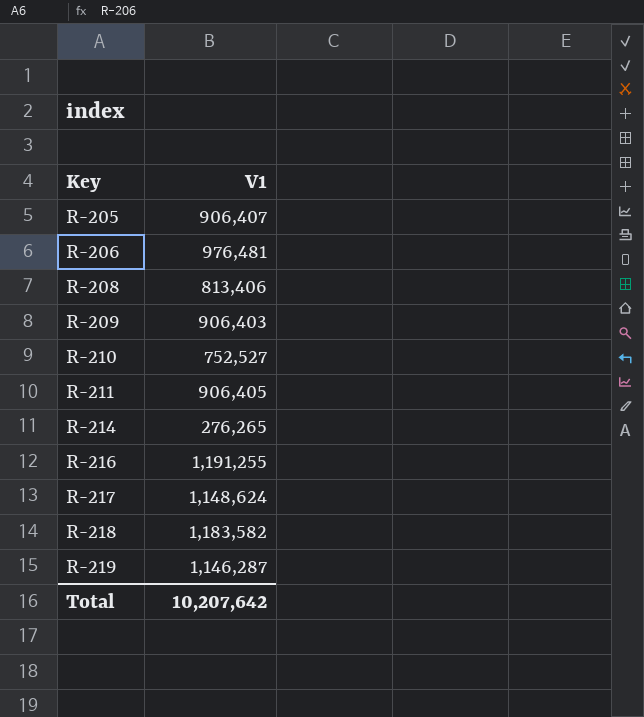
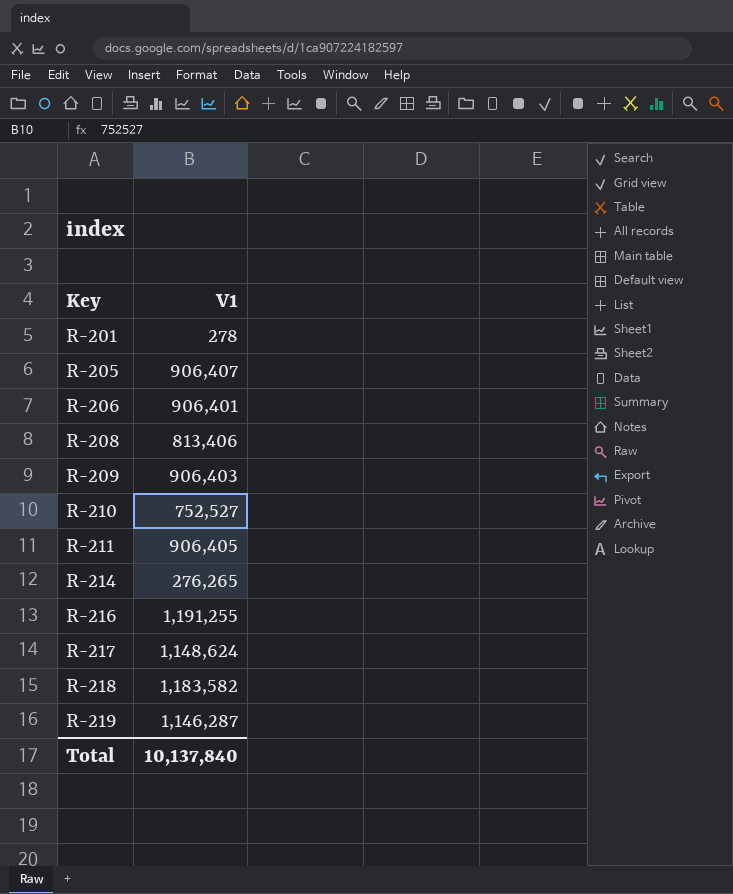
row R-201: none -> 278
R-206 | V1: 976,481 -> 906,401
Total | V1: 10,207,642 -> 10,137,840

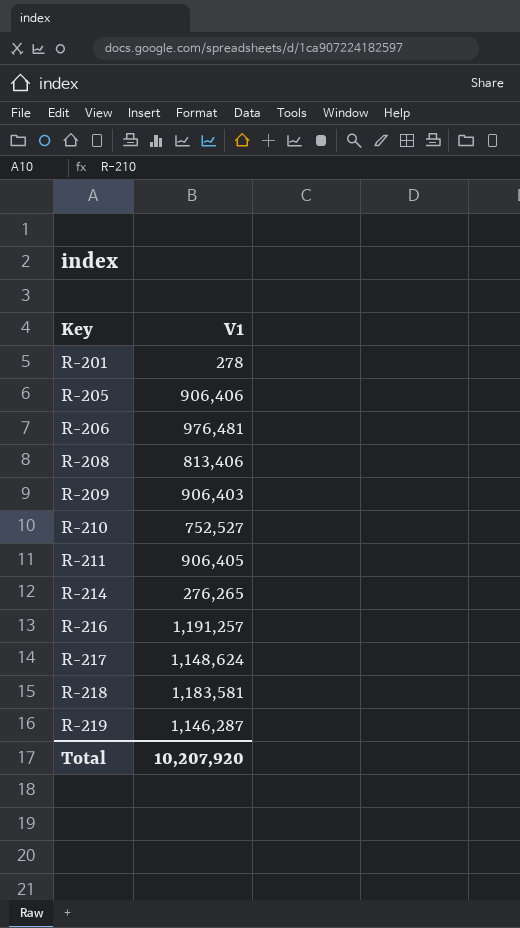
R-205 | V1: 906,407 -> 906,406
R-206 | V1: 906,401 -> 976,481
R-216 | V1: 1,191,255 -> 1,191,257
R-218 | V1: 1,183,582 -> 1,183,581
Total | V1: 10,137,840 -> 10,207,920

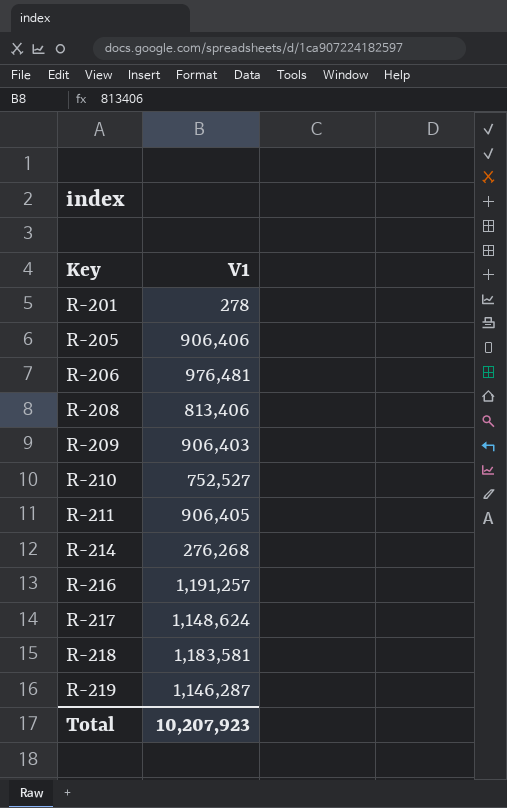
R-214 | V1: 276,265 -> 276,268
Total | V1: 10,207,920 -> 10,207,923

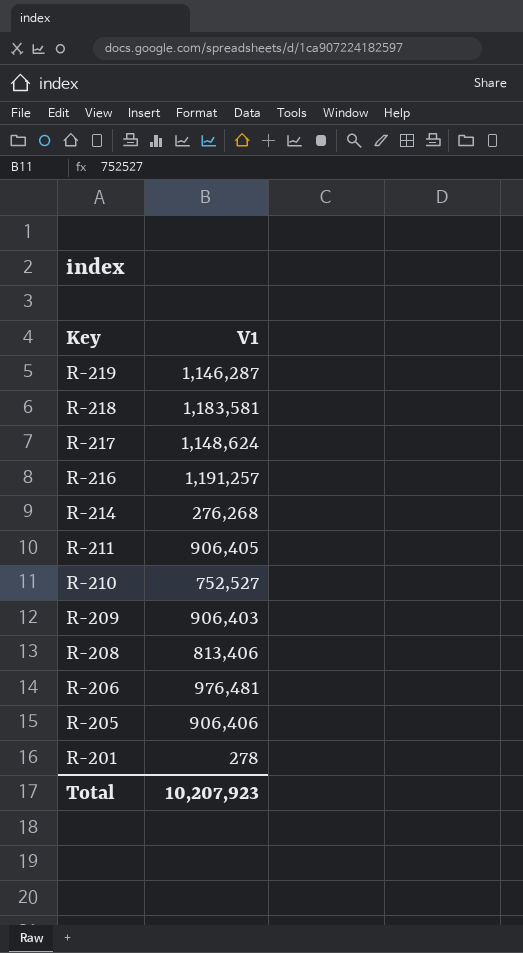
row order: Key ascending -> Key descending

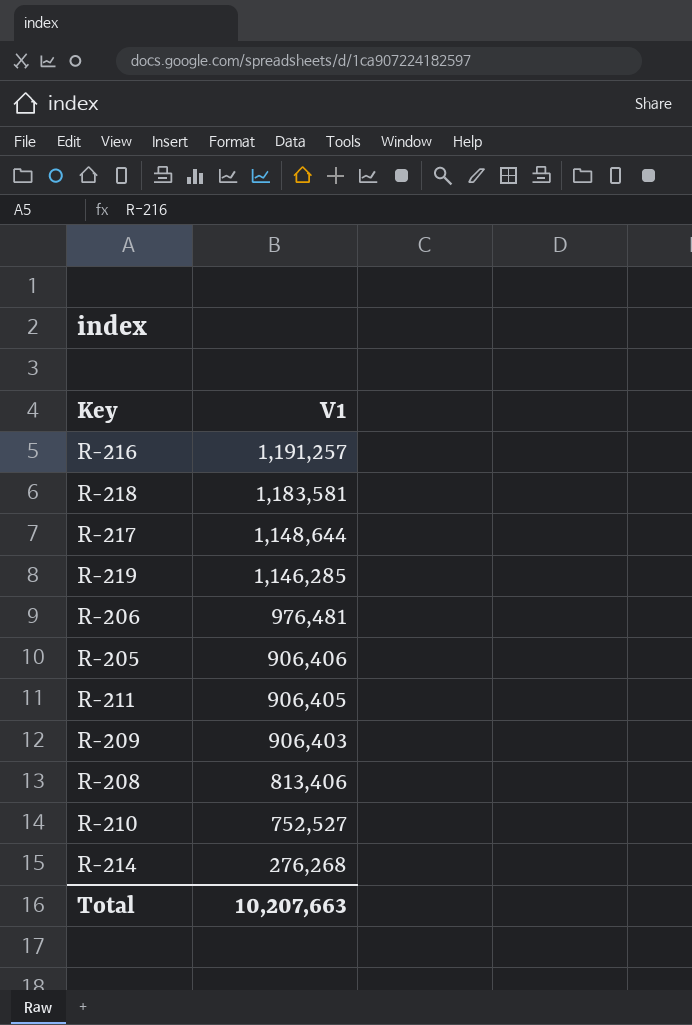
row order: Key descending -> V1 descending
row R-201: 278 -> none
R-217 | V1: 1,148,624 -> 1,148,644
R-219 | V1: 1,146,287 -> 1,146,285
Total | V1: 10,207,923 -> 10,207,663

